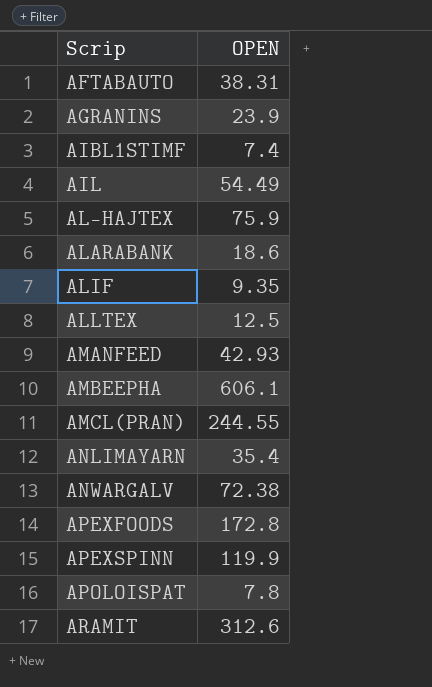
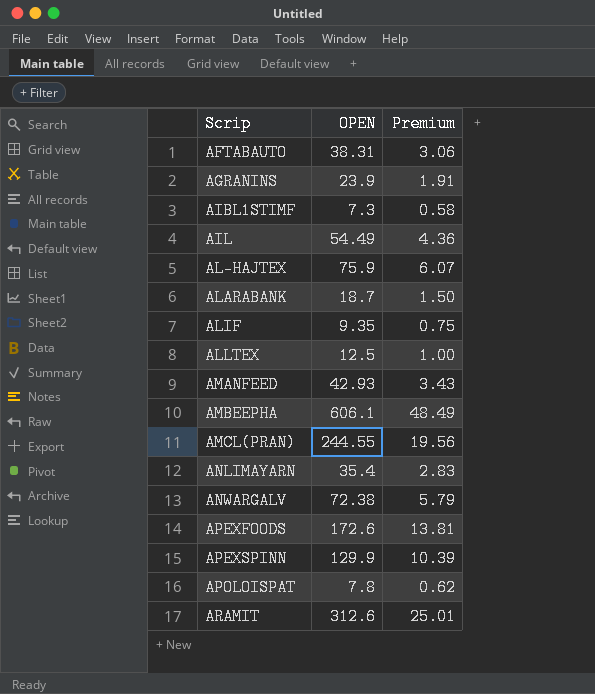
column Premium | formula: none -> [OPEN] * 0.08
AIBL1STIMF | OPEN: 7.4 -> 7.3
ALARABANK | OPEN: 18.6 -> 18.7
APEXFOODS | OPEN: 172.8 -> 172.6
APEXSPINN | OPEN: 119.9 -> 129.9

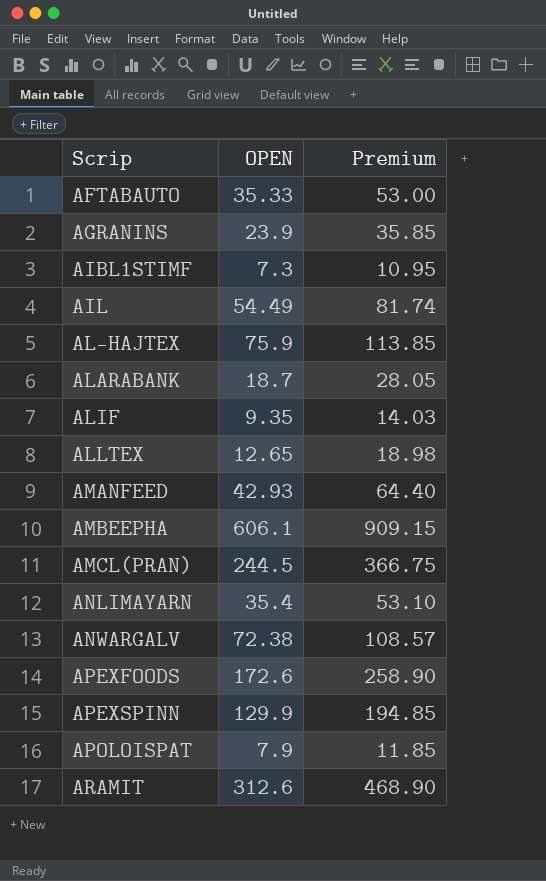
column Premium | formula: [OPEN] * 0.08 -> [OPEN] * 1.5
AFTABAUTO | OPEN: 38.31 -> 35.33
ALLTEX | OPEN: 12.5 -> 12.65
AMCL(PRAN) | OPEN: 244.55 -> 244.5
APOLOISPAT | OPEN: 7.8 -> 7.9

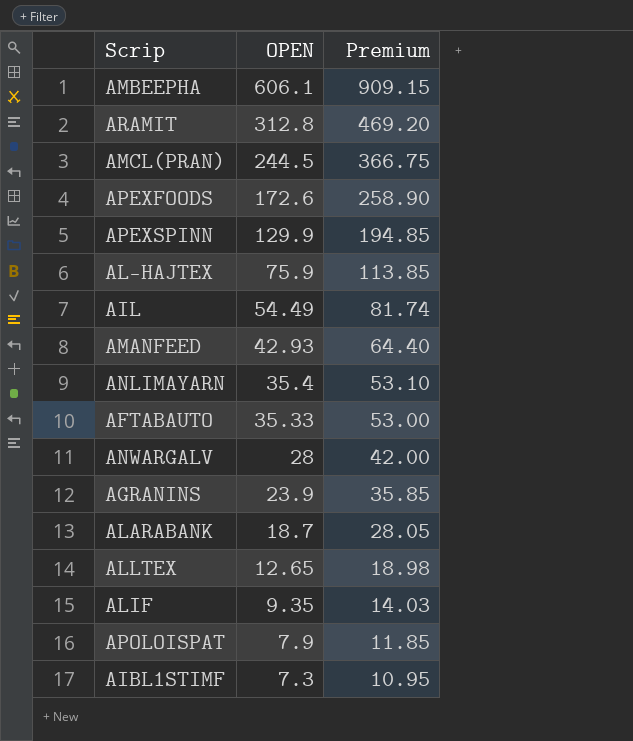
row order: Scrip ascending -> OPEN descending
ARAMIT | OPEN: 312.6 -> 312.8
ARAMIT | Premium: 468.90 -> 469.20
ANWARGALV | OPEN: 72.38 -> 28
ANWARGALV | Premium: 108.57 -> 42.00

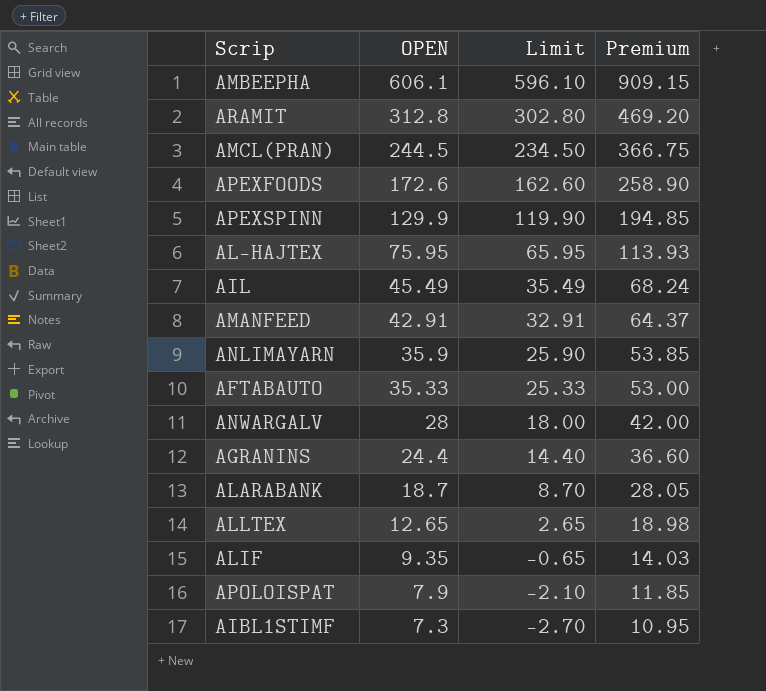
column Limit | formula: none -> [OPEN] - 10
AL-HAJTEX | OPEN: 75.9 -> 75.95
AL-HAJTEX | Premium: 113.85 -> 113.93
AIL | OPEN: 54.49 -> 45.49
AIL | Premium: 81.74 -> 68.24
AMANFEED | OPEN: 42.93 -> 42.91
AMANFEED | Premium: 64.40 -> 64.37
ANLIMAYARN | OPEN: 35.4 -> 35.9
ANLIMAYARN | Premium: 53.10 -> 53.85
AGRANINS | OPEN: 23.9 -> 24.4
AGRANINS | Premium: 35.85 -> 36.60

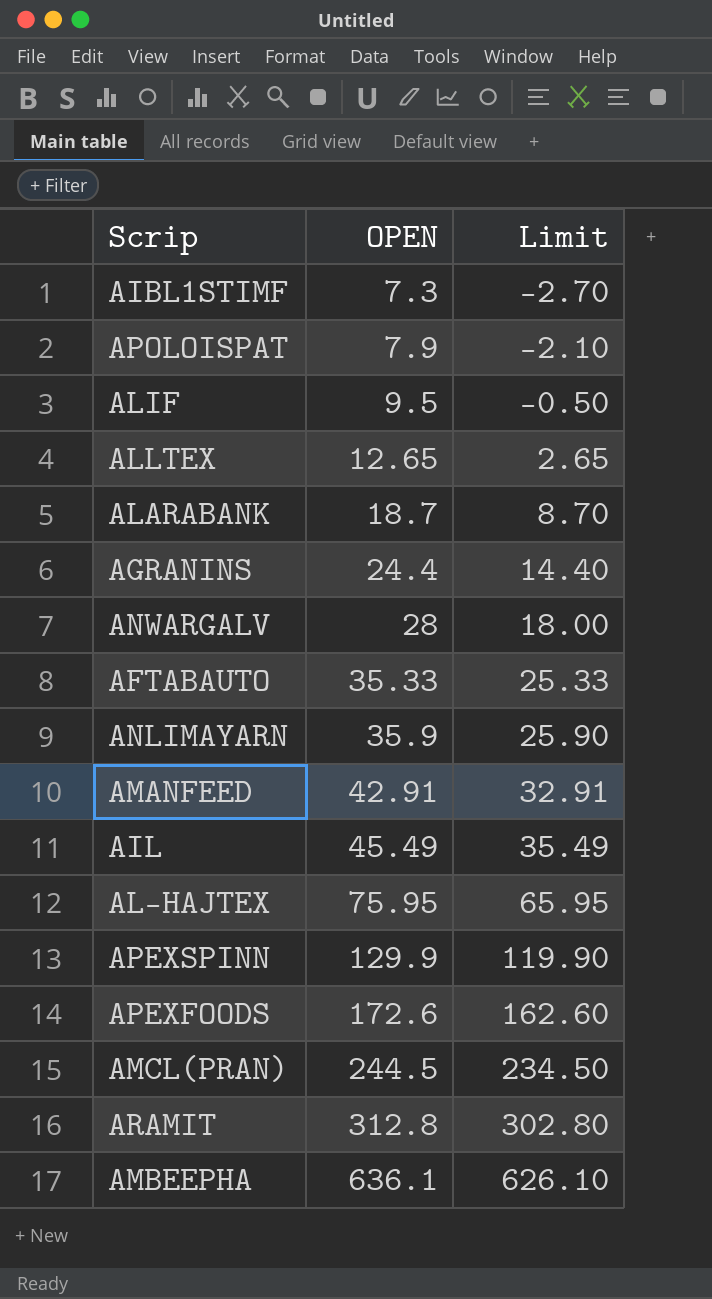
row order: OPEN descending -> OPEN ascending
column Premium | formula: [OPEN] * 1.5 -> none
ALIF | OPEN: 9.35 -> 9.5
ALIF | Limit: -0.65 -> -0.50
AMBEEPHA | OPEN: 606.1 -> 636.1
AMBEEPHA | Limit: 596.10 -> 626.10

